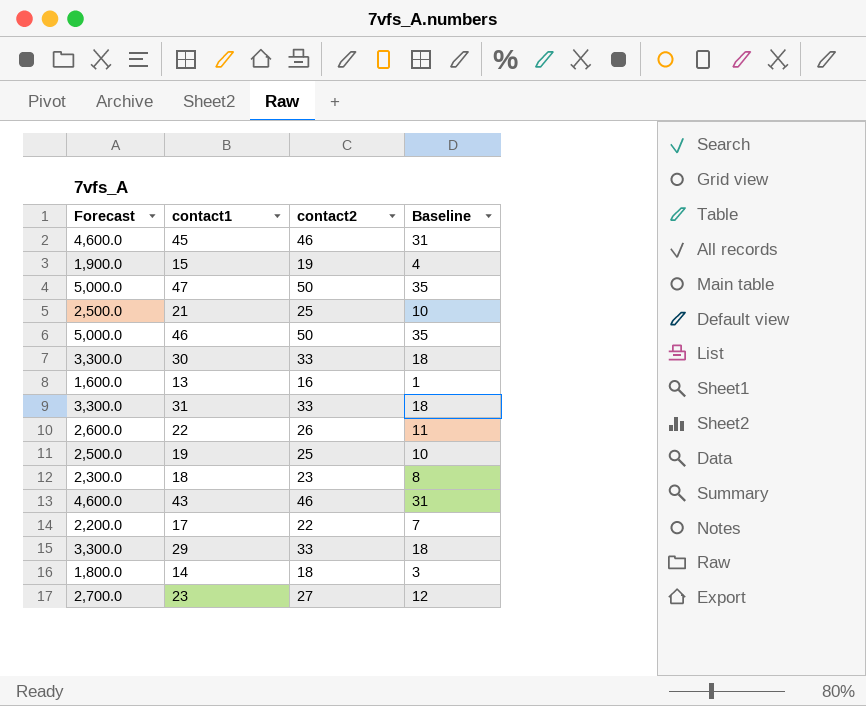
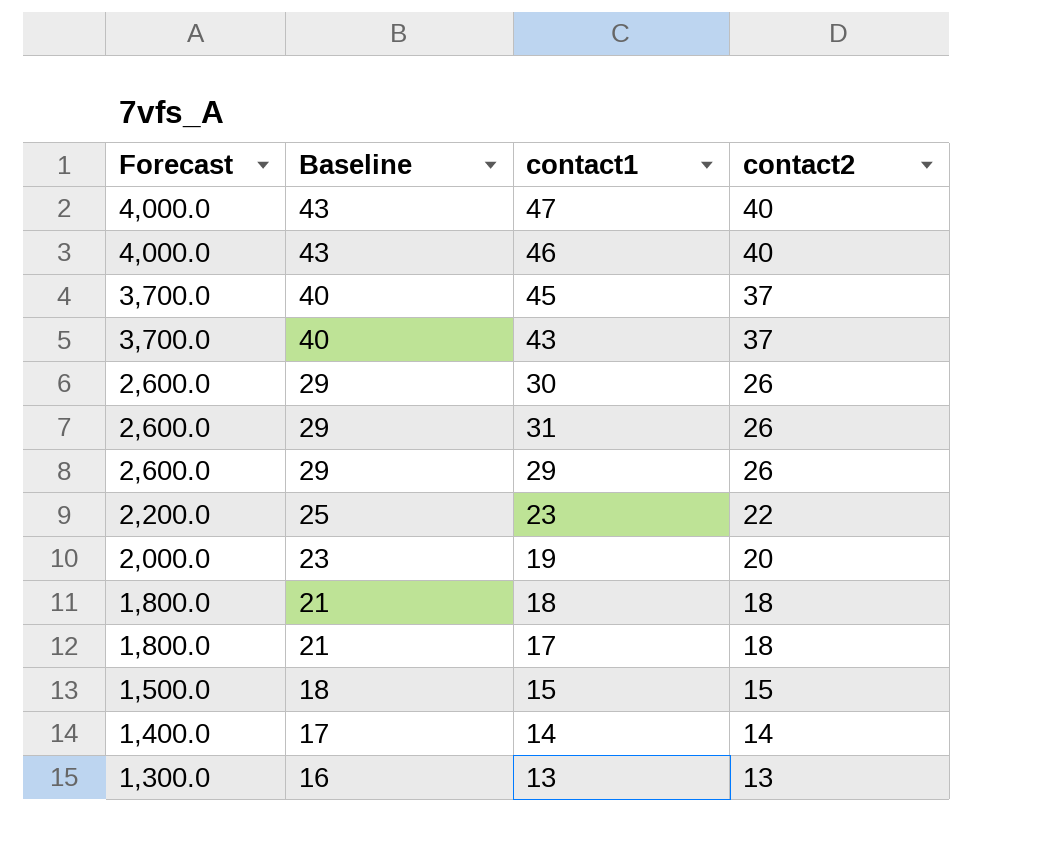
row order: none -> Forecast descending
column Baseline | formula: [contact2] - 15 -> [contact2] + 3
column Baseline | position: 4 -> 2
row 21: 2,500.0 | 25 | 10 -> none
row 22: 2,600.0 | 26 | 11 -> none
47 | Forecast: 5,000.0 -> 4,000.0
47 | contact2: 50 -> 40
46 | Forecast: 5,000.0 -> 4,000.0
46 | contact2: 50 -> 40
45 | Forecast: 4,600.0 -> 3,700.0
45 | contact2: 46 -> 37
43 | Forecast: 4,600.0 -> 3,700.0
43 | contact2: 46 -> 37
30 | Forecast: 3,300.0 -> 2,600.0
30 | contact2: 33 -> 26
31 | Forecast: 3,300.0 -> 2,600.0
31 | contact2: 33 -> 26
29 | Forecast: 3,300.0 -> 2,600.0
29 | contact2: 33 -> 26
23 | Forecast: 2,700.0 -> 2,200.0
23 | contact2: 27 -> 22
19 | Forecast: 2,500.0 -> 2,000.0
19 | contact2: 25 -> 20
18 | Forecast: 2,300.0 -> 1,800.0
18 | contact2: 23 -> 18
17 | Forecast: 2,200.0 -> 1,800.0
17 | contact2: 22 -> 18
15 | Forecast: 1,900.0 -> 1,500.0
15 | contact2: 19 -> 15
14 | Forecast: 1,800.0 -> 1,400.0
14 | contact2: 18 -> 14
13 | Forecast: 1,600.0 -> 1,300.0
13 | contact2: 16 -> 13

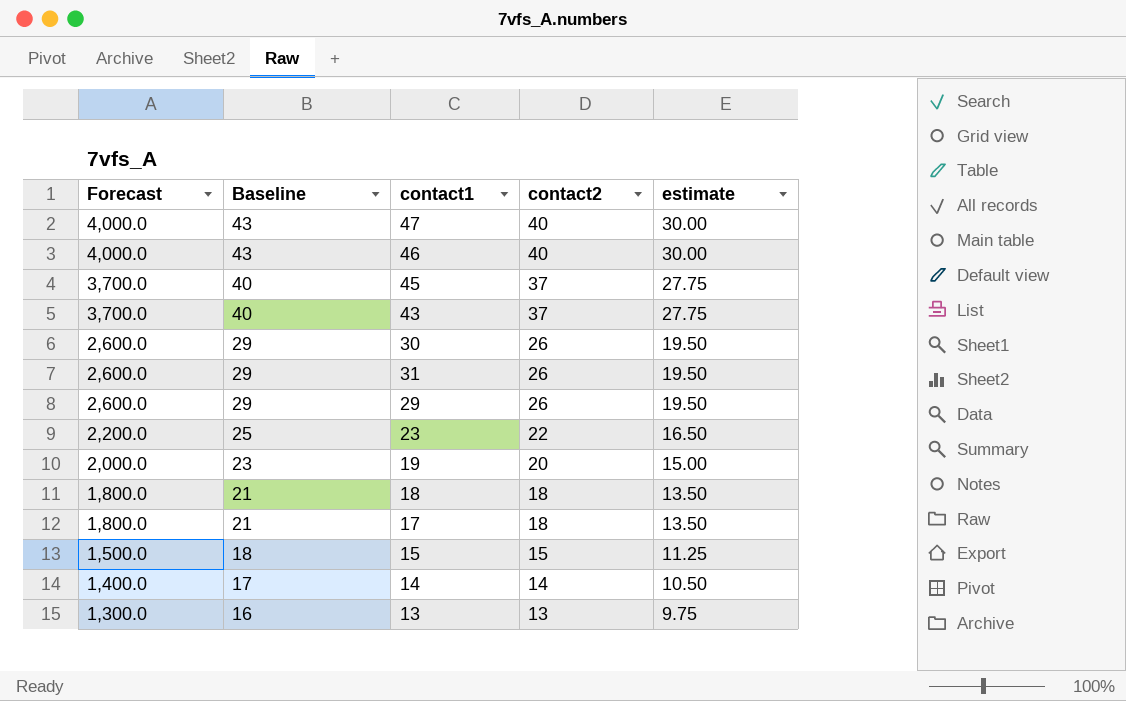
column estimate | formula: none -> [contact2] * 0.75

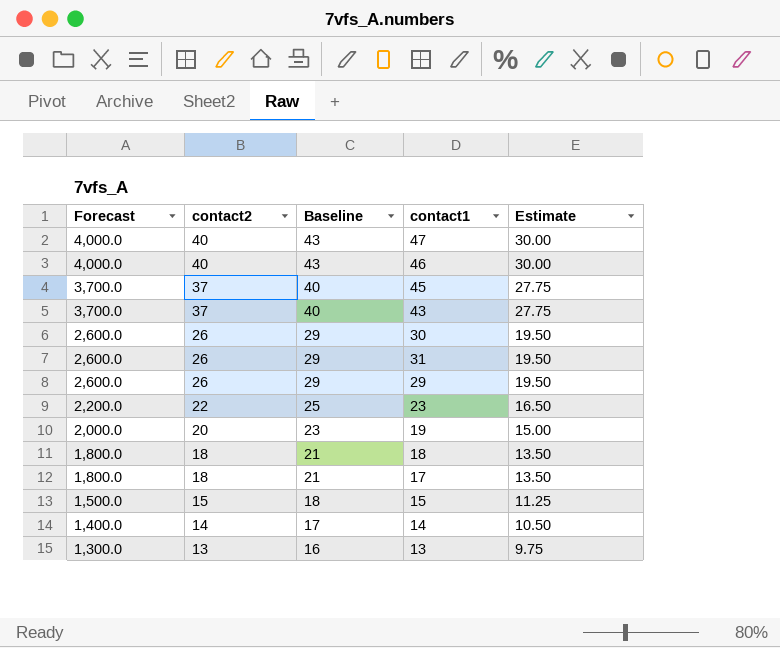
column contact2 | position: 4 -> 2
column name: estimate -> Estimate

